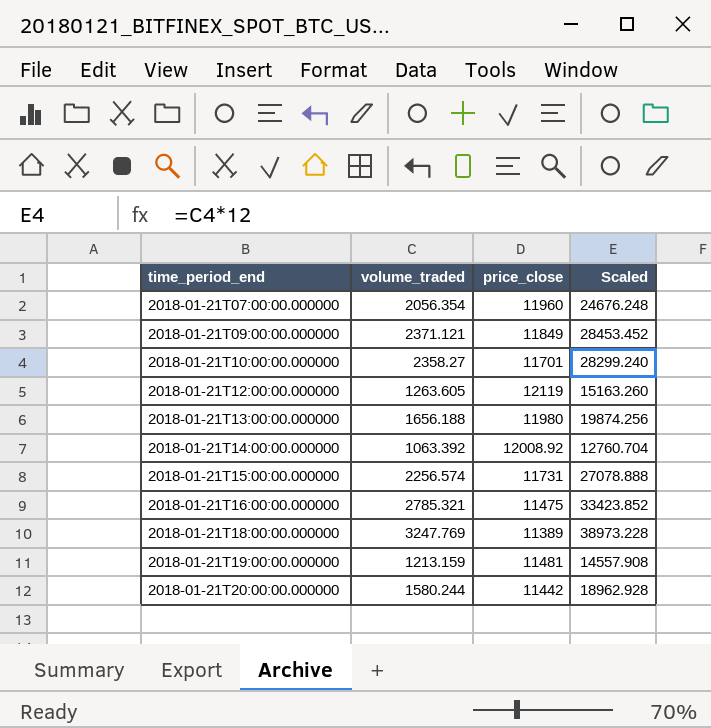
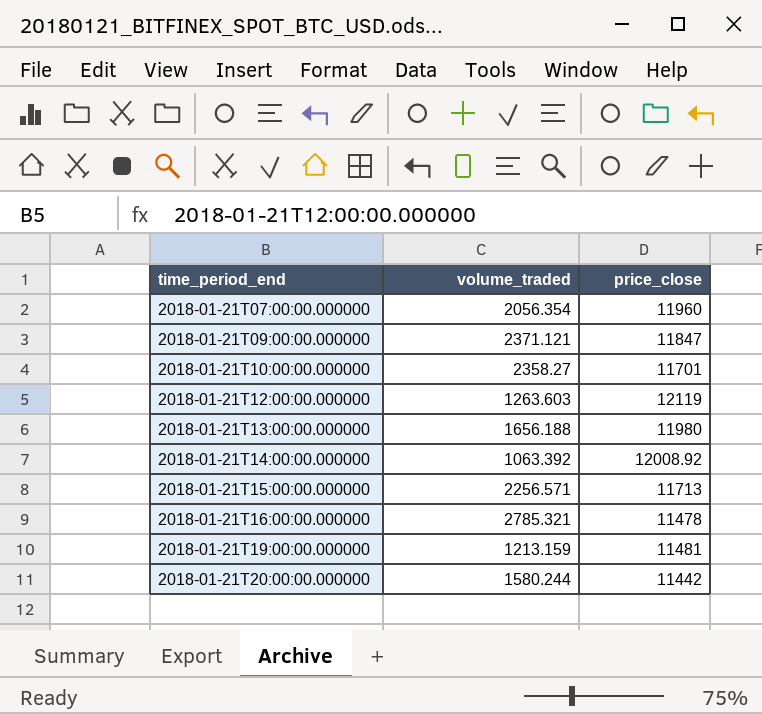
column Scaled | formula: [volume_traded] * 12 -> none
row 2018-01-21T18:00:00.000000: 3247.769 | 11389 | 38973.228 -> none
2018-01-21T09:00:00.000000 | price_close: 11849 -> 11847
2018-01-21T12:00:00.000000 | volume_traded: 1263.605 -> 1263.603
2018-01-21T15:00:00.000000 | volume_traded: 2256.574 -> 2256.571
2018-01-21T15:00:00.000000 | price_close: 11731 -> 11713
2018-01-21T16:00:00.000000 | price_close: 11475 -> 11478

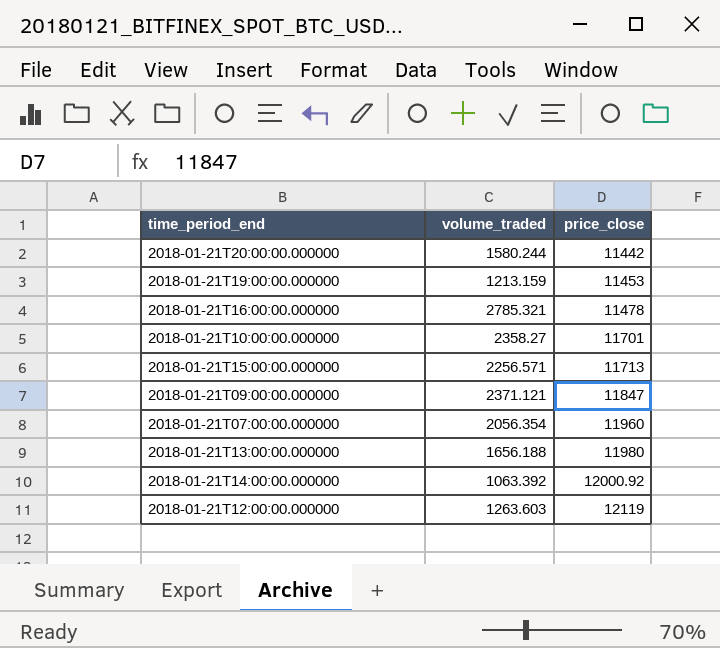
row order: time_period_end ascending -> price_close ascending
2018-01-21T19:00:00.000000 | price_close: 11481 -> 11453
2018-01-21T14:00:00.000000 | price_close: 12008.92 -> 12000.92

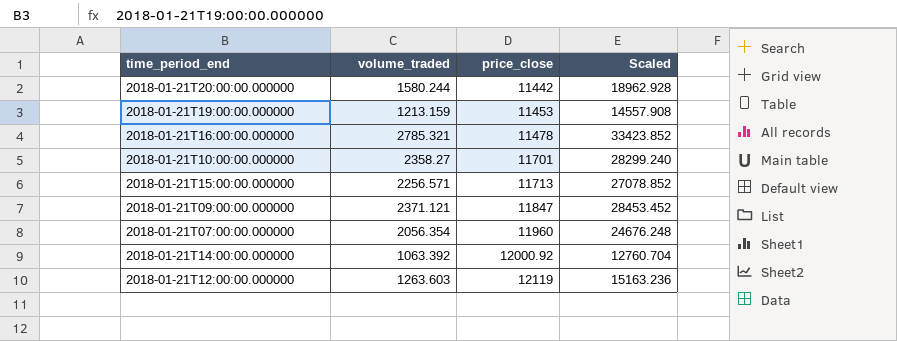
column Scaled | formula: none -> [volume_traded] * 12
row 2018-01-21T13:00:00.000000: 1656.188 | 11980 -> none

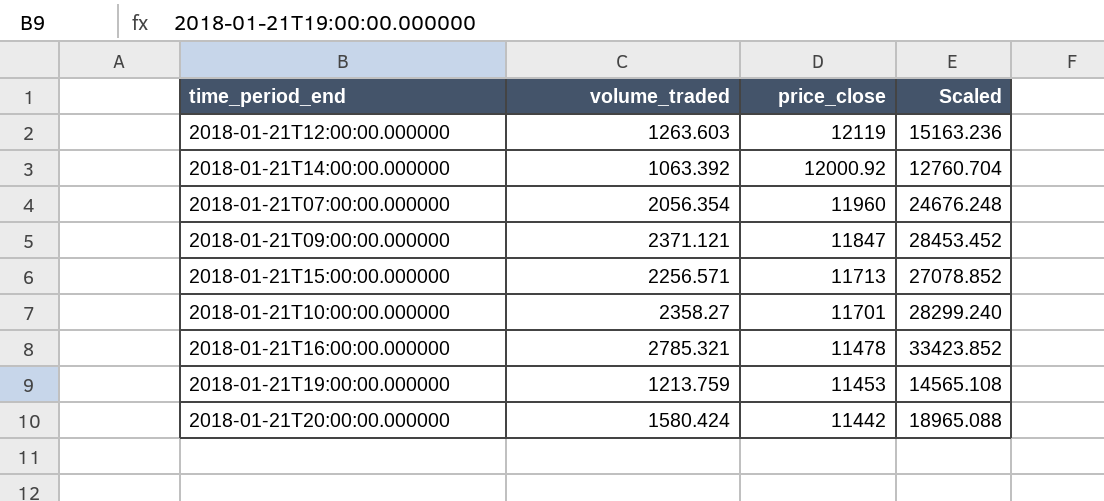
row order: price_close ascending -> price_close descending
2018-01-21T19:00:00.000000 | volume_traded: 1213.159 -> 1213.759
2018-01-21T19:00:00.000000 | Scaled: 14557.908 -> 14565.108
2018-01-21T20:00:00.000000 | volume_traded: 1580.244 -> 1580.424
2018-01-21T20:00:00.000000 | Scaled: 18962.928 -> 18965.088

